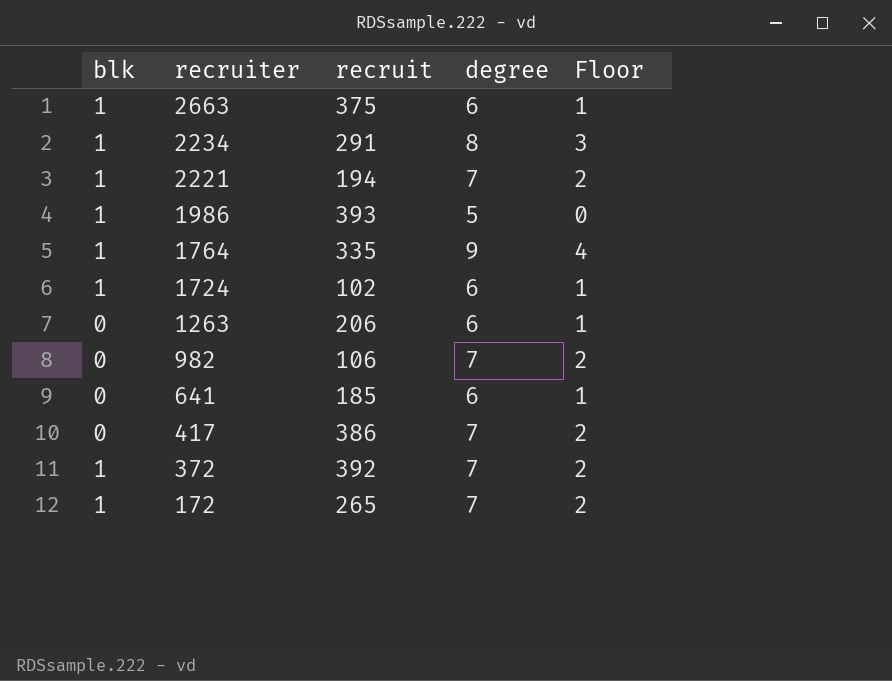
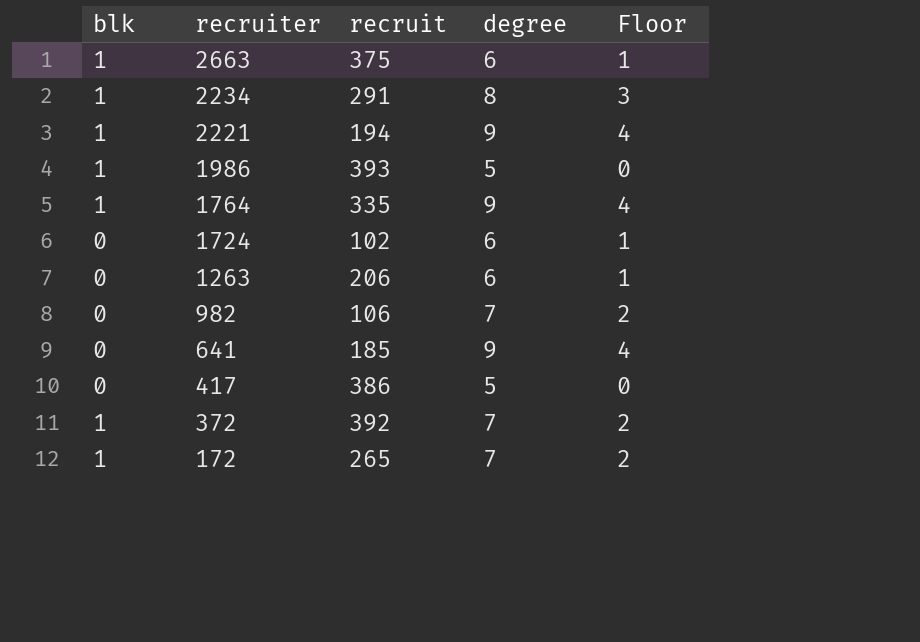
2221 | degree: 7 -> 9
2221 | Floor: 2 -> 4
1724 | blk: 1 -> 0
641 | degree: 6 -> 9
641 | Floor: 1 -> 4
417 | degree: 7 -> 5
417 | Floor: 2 -> 0

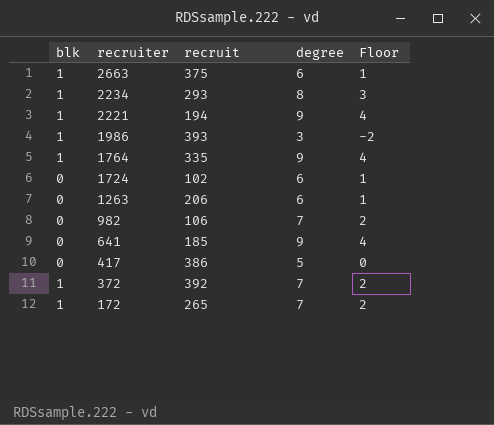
2234 | recruit: 291 -> 293
1986 | degree: 5 -> 3
1986 | Floor: 0 -> -2

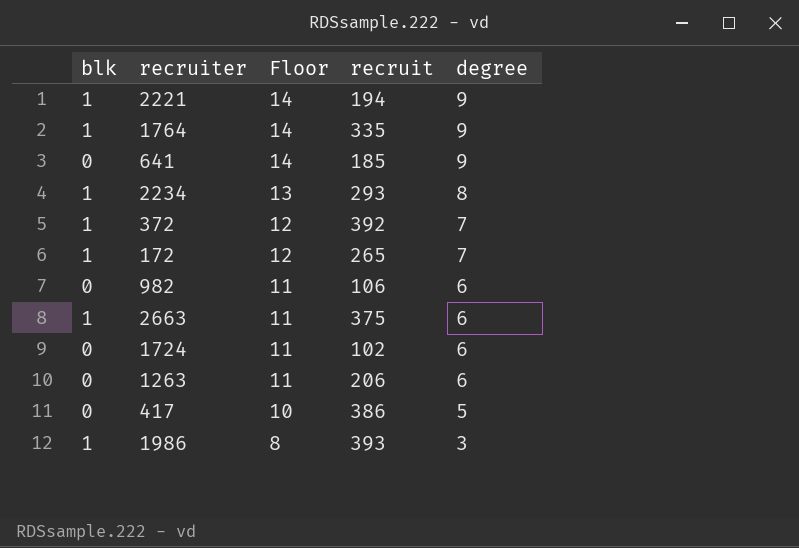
row order: recruiter descending -> Floor descending
column Floor | formula: [degree] - 5 -> [degree] + 5
column Floor | position: 5 -> 3
982 | degree: 7 -> 6

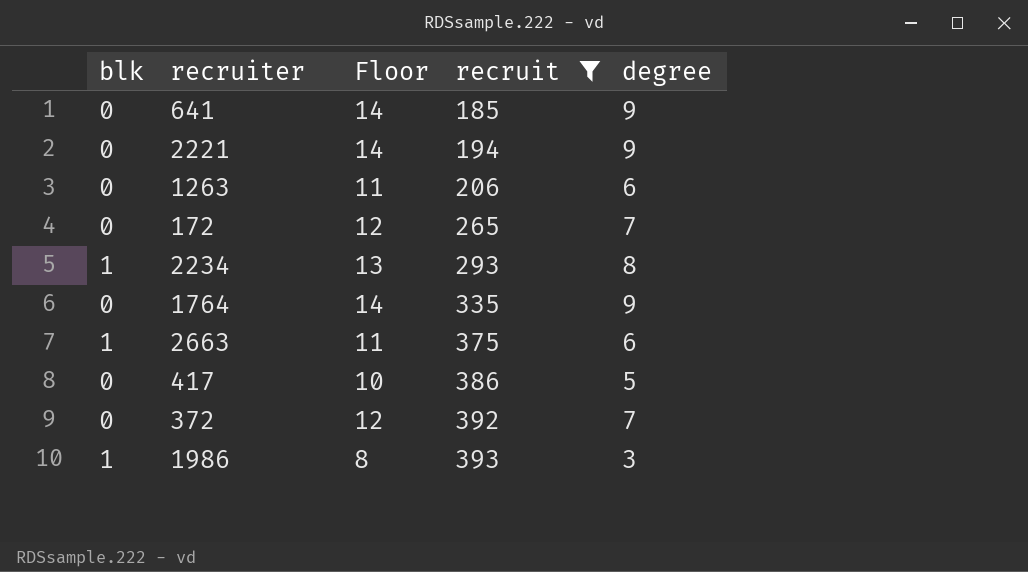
filter: none -> recruit >= 185
row order: Floor descending -> recruit ascending
2221 | blk: 1 -> 0
172 | blk: 1 -> 0
1764 | blk: 1 -> 0
372 | blk: 1 -> 0

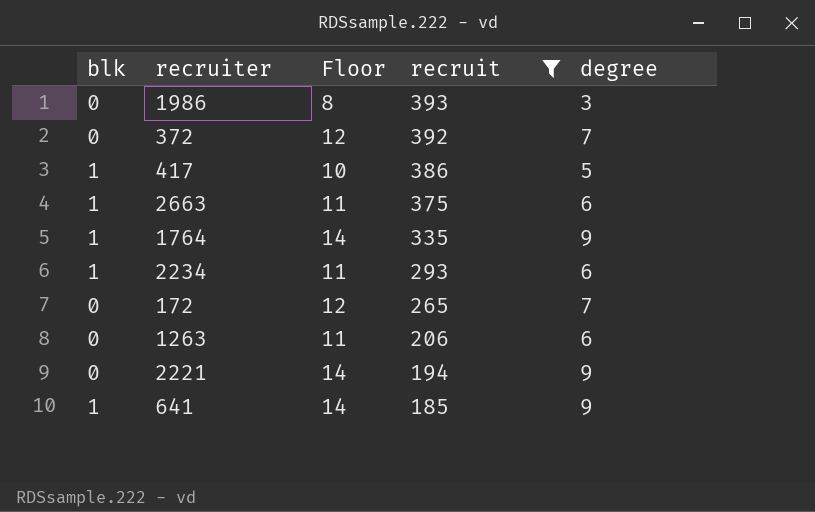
row order: recruit ascending -> recruit descending
1986 | blk: 1 -> 0
417 | blk: 0 -> 1
1764 | blk: 0 -> 1
2234 | Floor: 13 -> 11
2234 | degree: 8 -> 6
641 | blk: 0 -> 1

